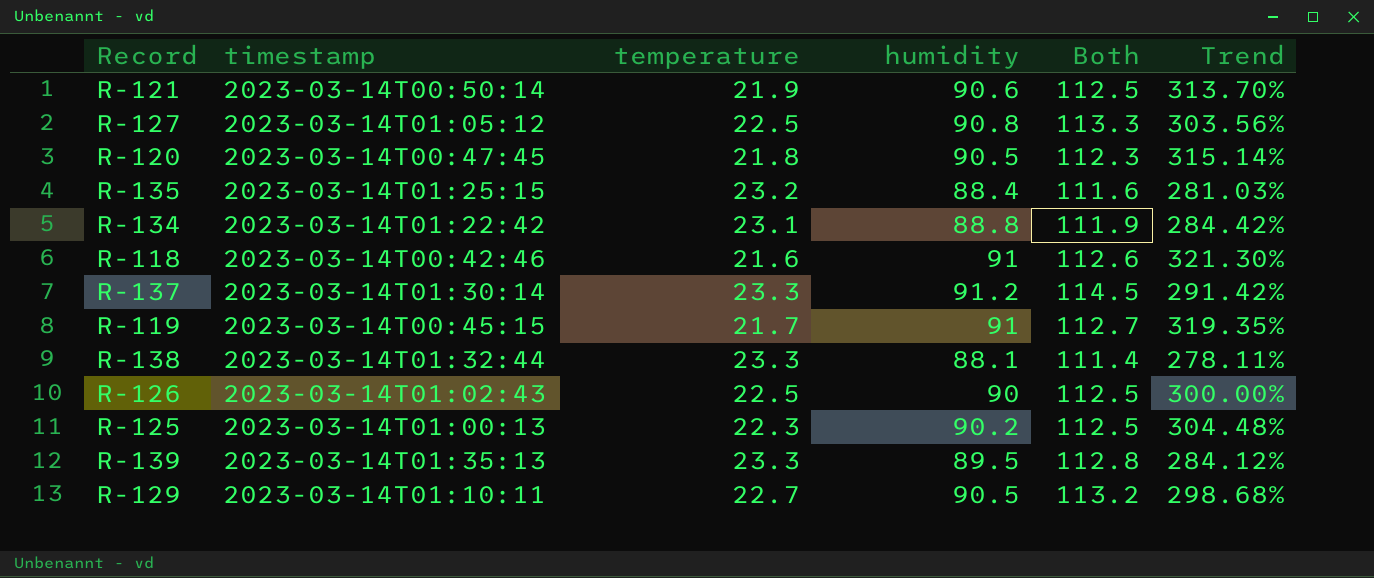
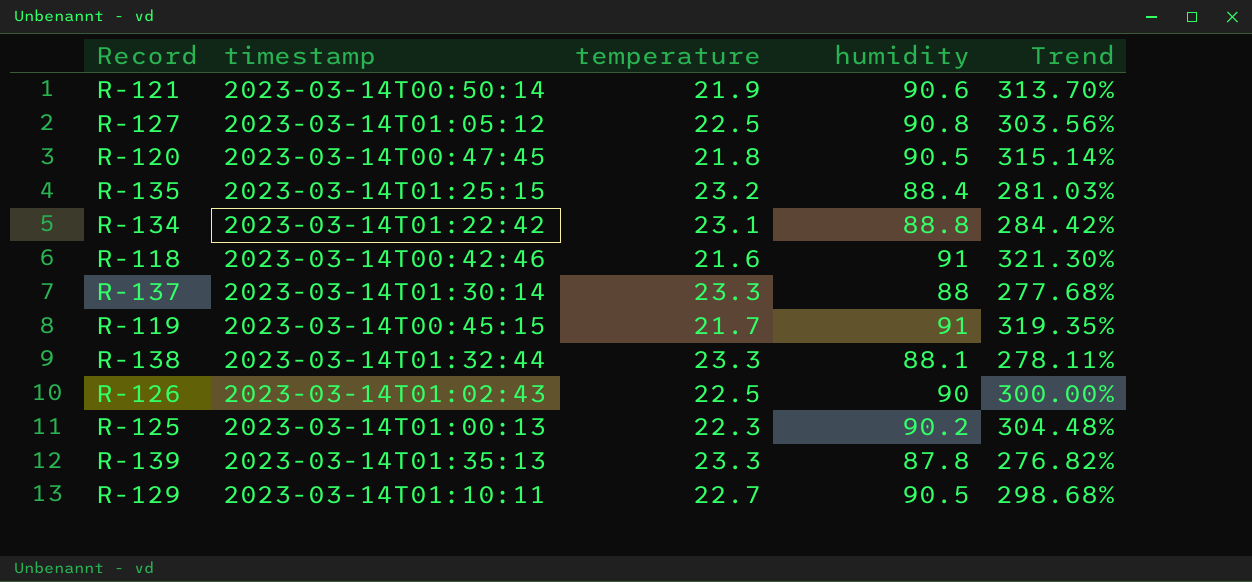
column Both | formula: [temperature] + [humidity] -> none
R-137 | humidity: 91.2 -> 88
R-137 | Trend: 291.42% -> 277.68%
R-139 | humidity: 89.5 -> 87.8
R-139 | Trend: 284.12% -> 276.82%

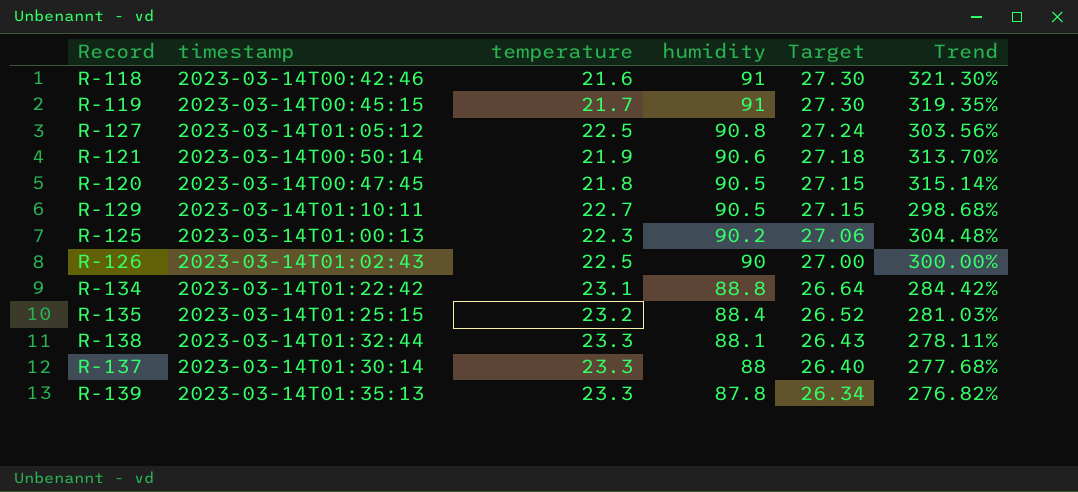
row order: none -> humidity descending
column Target | formula: none -> [humidity] * 0.3

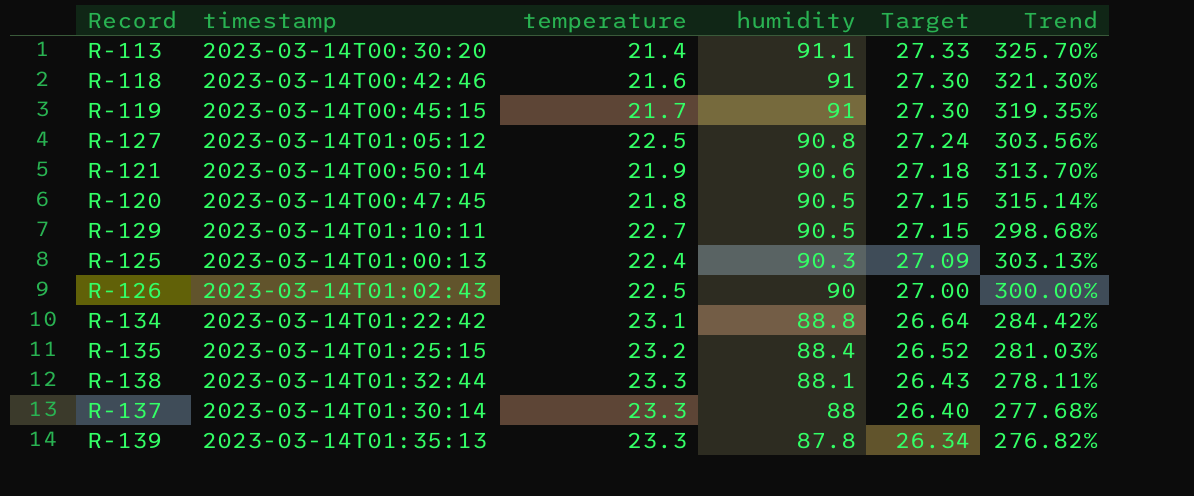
row R-113: none -> 2023-03-14T00:30:20 | 21.4 | 91.1 | 27.33 | 325.70%
R-125 | temperature: 22.3 -> 22.4
R-125 | humidity: 90.2 -> 90.3
R-125 | Target: 27.06 -> 27.09
R-125 | Trend: 304.48% -> 303.13%

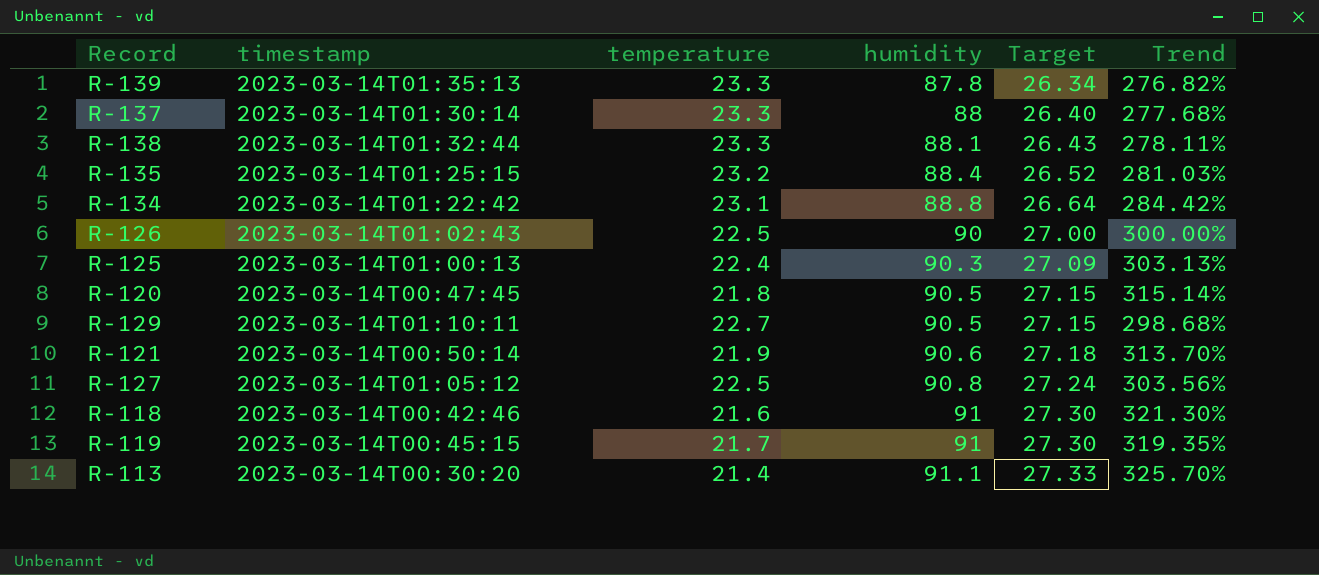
row order: humidity descending -> humidity ascending

